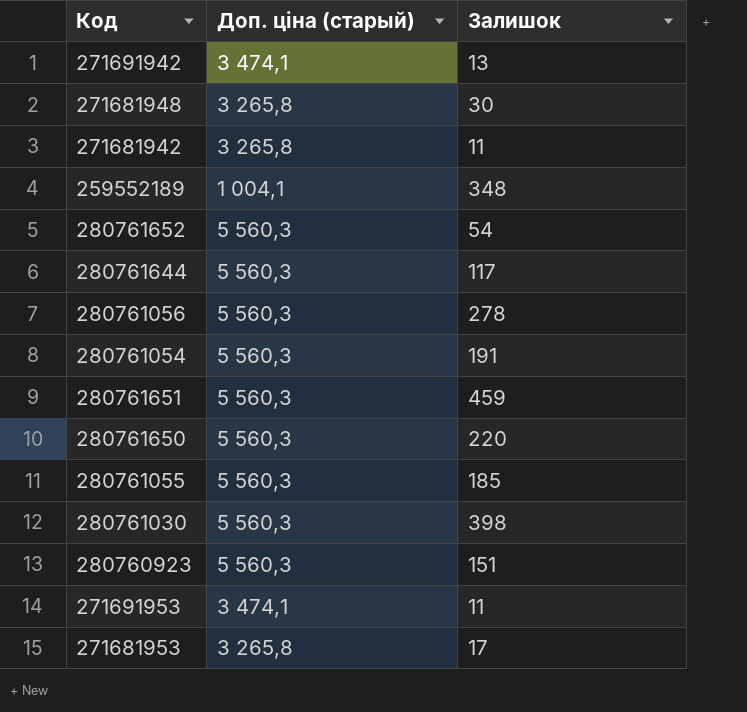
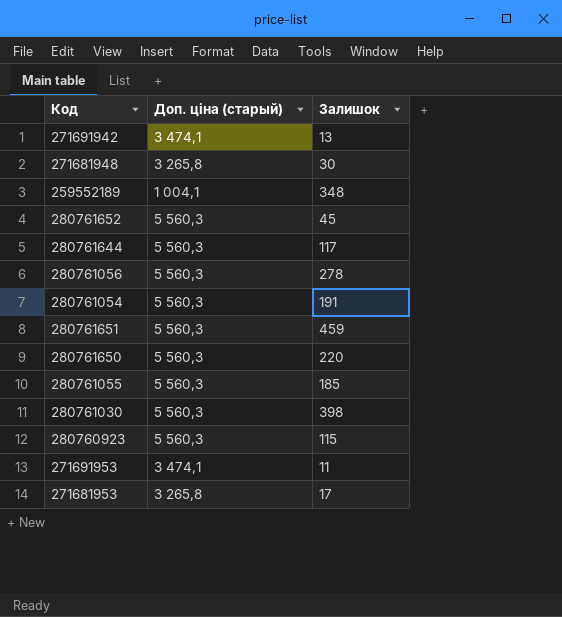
row 271681942: 3 265,8 | 11 -> none
280761652 | Залишок: 54 -> 45
280760923 | Залишок: 151 -> 115

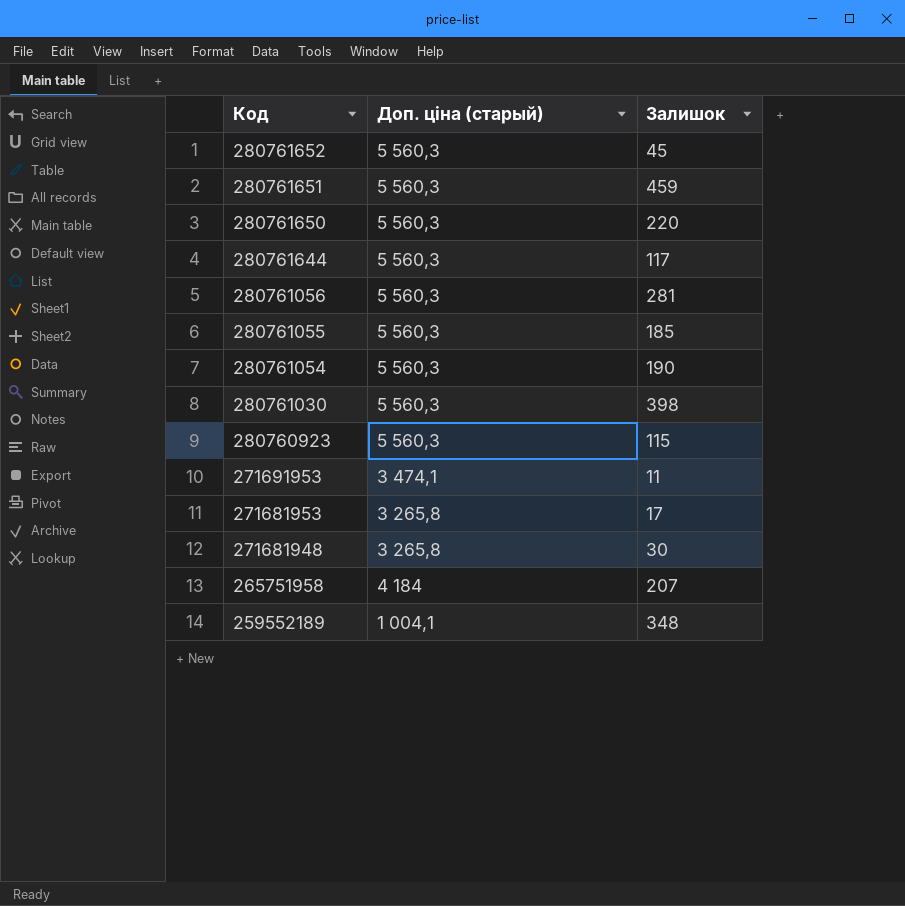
row order: none -> Код descending
row 271691942: 3 474,1 | 13 -> none
280761056 | Залишок: 278 -> 281
280761054 | Залишок: 191 -> 190
row 265751958: none -> 4 184 | 207

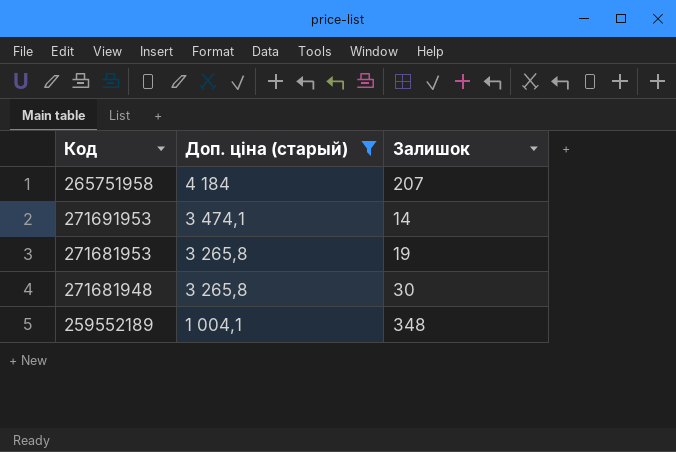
filter: none -> Доп. ціна (старый) != 5 560,3
row order: Код descending -> Доп. ціна (старый) descending
271691953 | Залишок: 11 -> 14
271681953 | Залишок: 17 -> 19

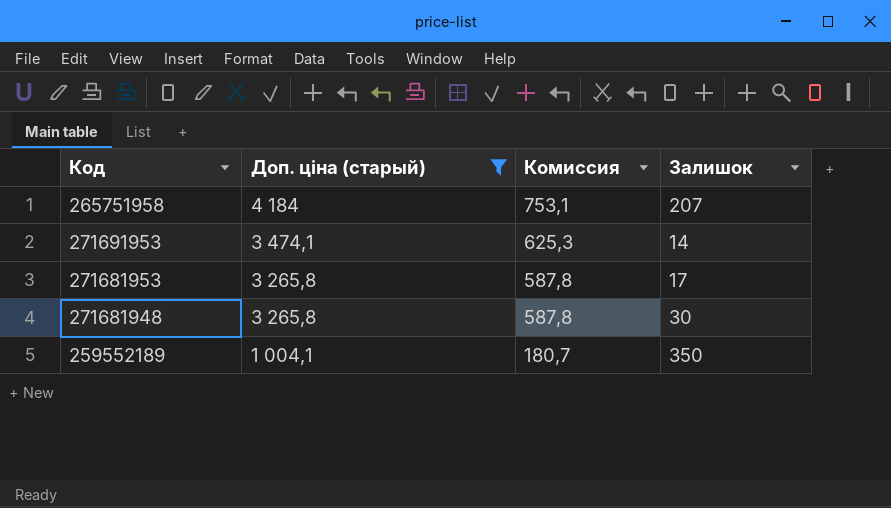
column Комиссия | formula: none -> [Доп. ціна (старый)] * 0,18
271681953 | Залишок: 19 -> 17
259552189 | Залишок: 348 -> 350

